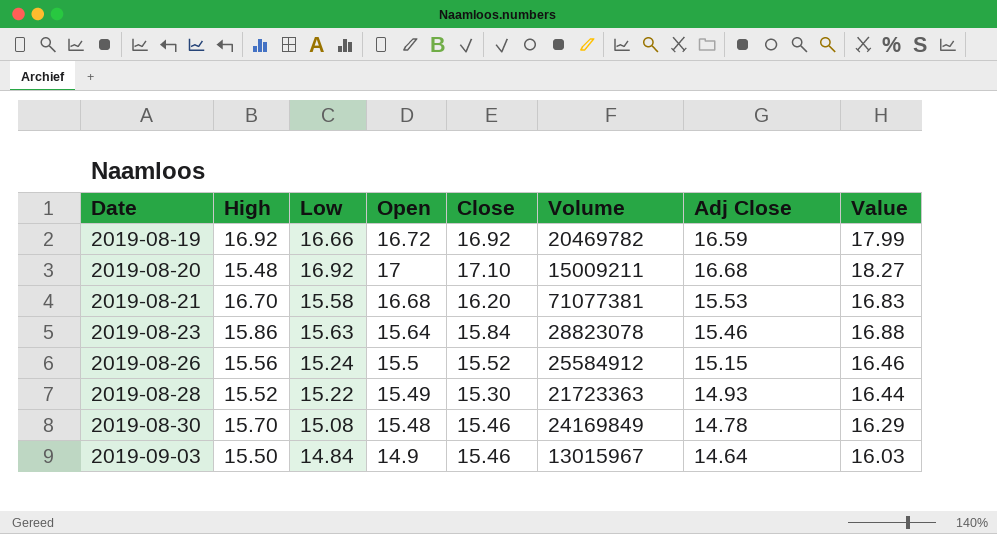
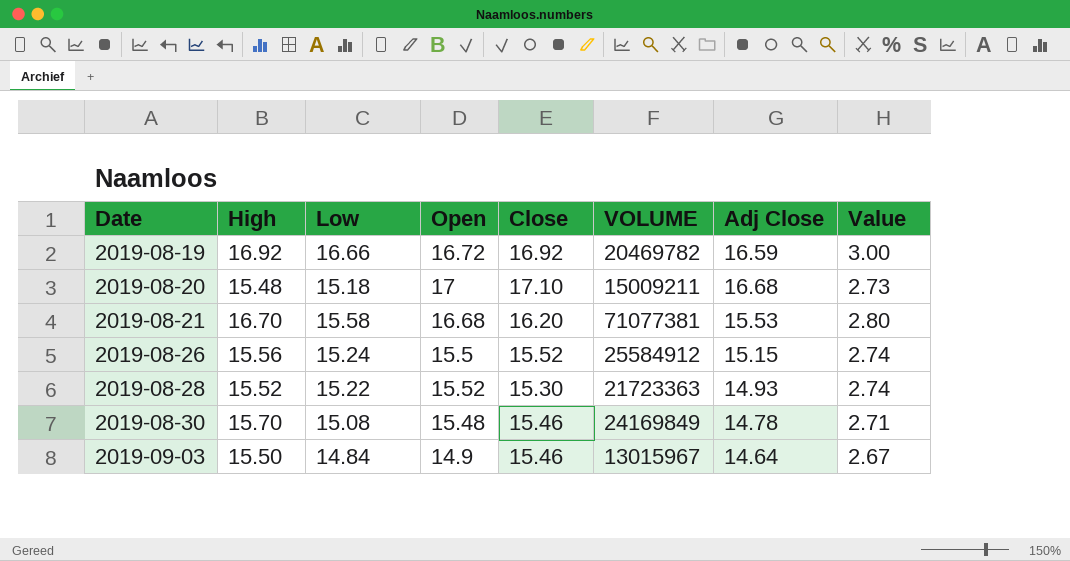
column name: Volume -> VOLUME
column Value | formula: [Low] * 1.08 -> [Low] * 0.18
row 2019-08-23: 15.86 | 15.63 | 15.64 | 15.84 | 28823078 | 15.46 | 16.88 -> none
2019-08-20 | Low: 16.92 -> 15.18
2019-08-28 | Open: 15.49 -> 15.52

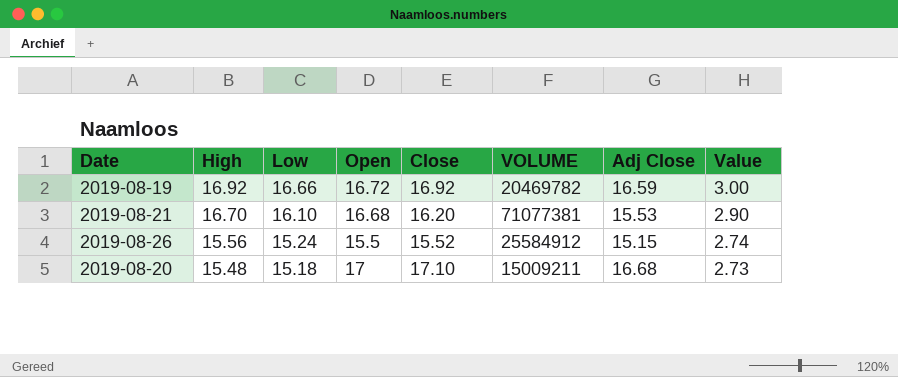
row order: Date ascending -> High descending
row 2019-08-28: 15.52 | 15.22 | 15.52 | 15.30 | 21723363 | 14.93 | 2.74 -> none
row 2019-08-30: 15.70 | 15.08 | 15.48 | 15.46 | 24169849 | 14.78 | 2.71 -> none
row 2019-09-03: 15.50 | 14.84 | 14.9 | 15.46 | 13015967 | 14.64 | 2.67 -> none
2019-08-21 | Low: 15.58 -> 16.10
2019-08-21 | Value: 2.80 -> 2.90

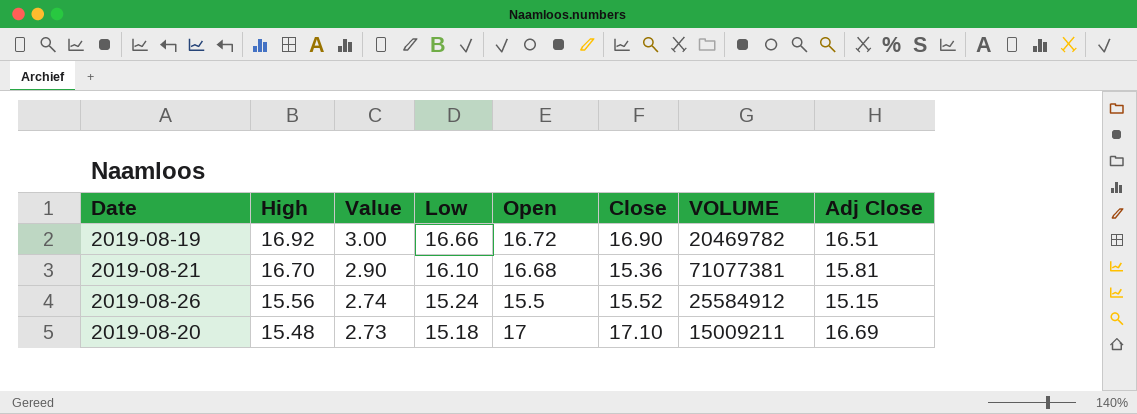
column Value | position: 8 -> 3
2019-08-19 | Close: 16.92 -> 16.90
2019-08-19 | Adj Close: 16.59 -> 16.51
2019-08-21 | Close: 16.20 -> 15.36
2019-08-21 | Adj Close: 15.53 -> 15.81
2019-08-20 | Adj Close: 16.68 -> 16.69

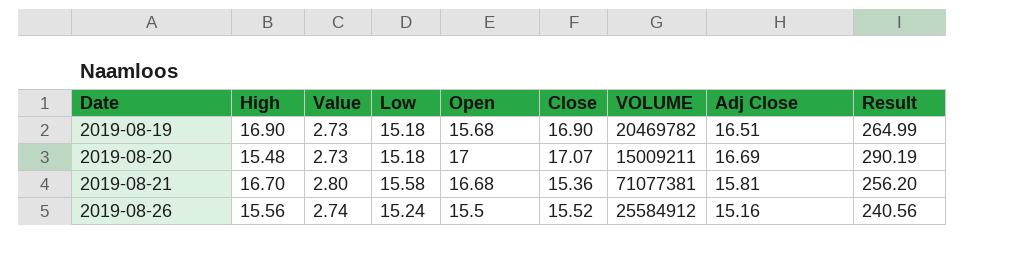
row order: High descending -> Date ascending
column Result | formula: none -> [Open] * [Close]
2019-08-19 | High: 16.92 -> 16.90
2019-08-19 | Value: 3.00 -> 2.73
2019-08-19 | Low: 16.66 -> 15.18
2019-08-19 | Open: 16.72 -> 15.68
2019-08-20 | Close: 17.10 -> 17.07
2019-08-21 | Value: 2.90 -> 2.80
2019-08-21 | Low: 16.10 -> 15.58
2019-08-26 | Adj Close: 15.15 -> 15.16

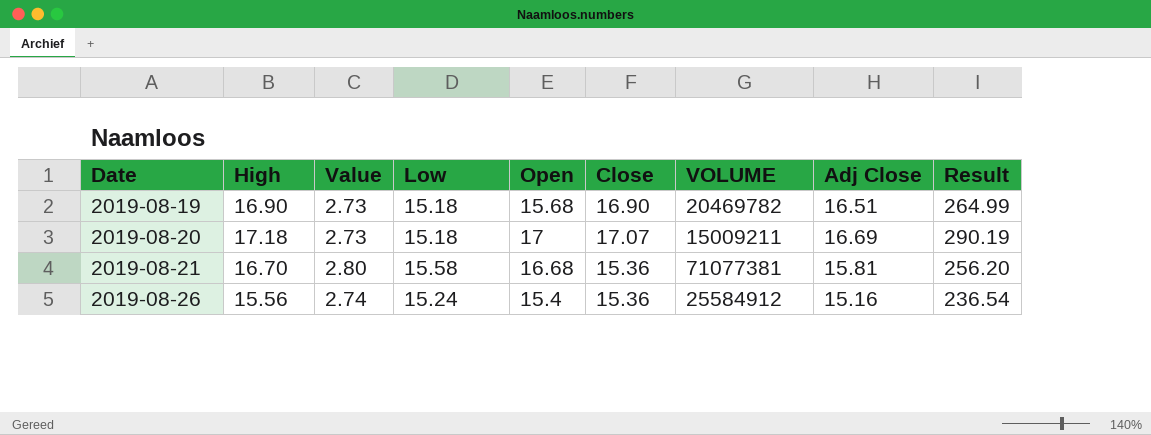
2019-08-20 | High: 15.48 -> 17.18
2019-08-26 | Open: 15.5 -> 15.4
2019-08-26 | Close: 15.52 -> 15.36
2019-08-26 | Result: 240.56 -> 236.54

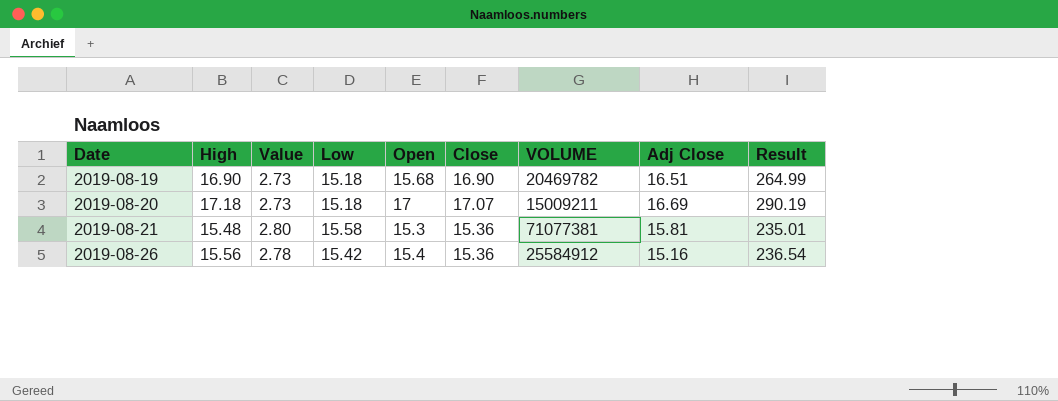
2019-08-21 | High: 16.70 -> 15.48
2019-08-21 | Open: 16.68 -> 15.3
2019-08-21 | Result: 256.20 -> 235.01
2019-08-26 | Value: 2.74 -> 2.78
2019-08-26 | Low: 15.24 -> 15.42

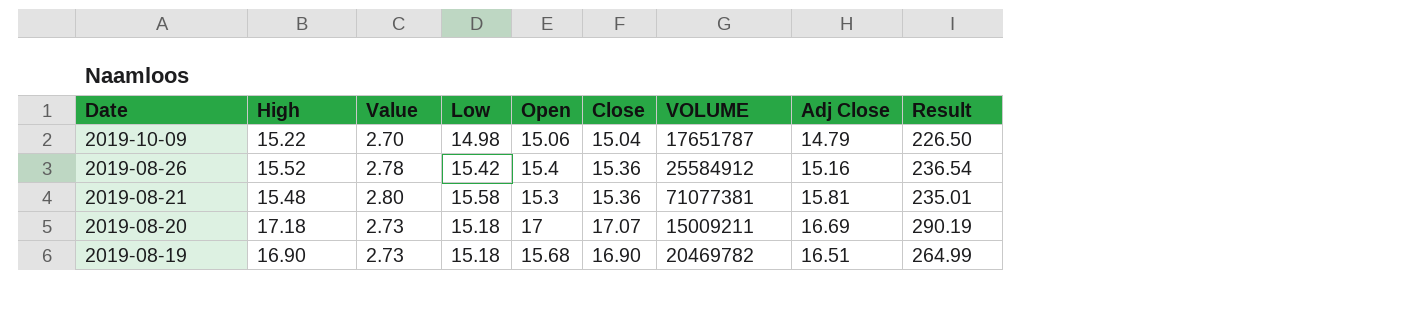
row order: Date ascending -> Date descending
row 2019-10-09: none -> 15.22 | 2.70 | 14.98 | 15.06 | 15.04 | 17651787 | 14.79 | 226.50
2019-08-26 | High: 15.56 -> 15.52

